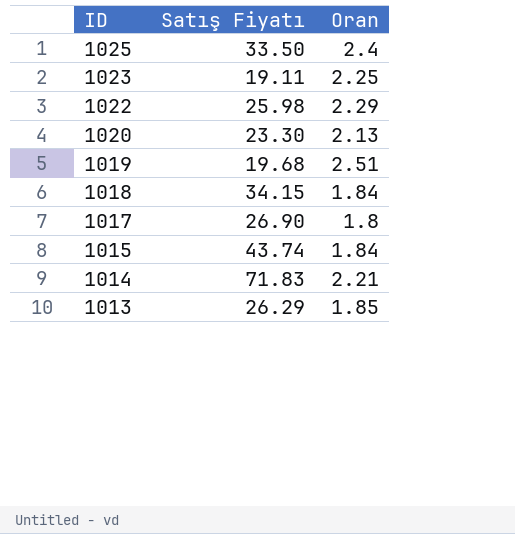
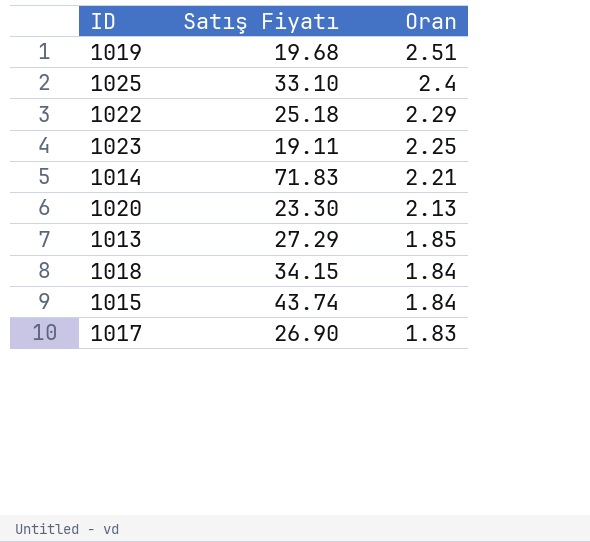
row order: ID descending -> Oran descending
1025 | Satış Fiyatı: 33.50 -> 33.10
1022 | Satış Fiyatı: 25.98 -> 25.18
1013 | Satış Fiyatı: 26.29 -> 27.29
1017 | Oran: 1.8 -> 1.83

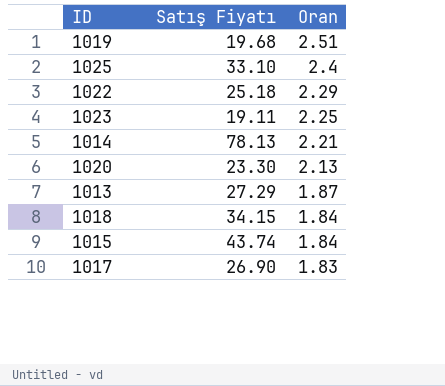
1014 | Satış Fiyatı: 71.83 -> 78.13
1013 | Oran: 1.85 -> 1.87

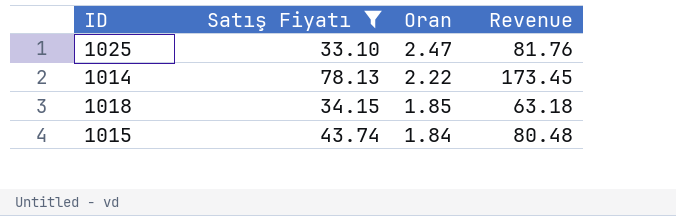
filter: none -> Satış Fiyatı >= 33.10
column Revenue | formula: none -> [Satış Fiyatı] * [Oran]
1025 | Oran: 2.4 -> 2.47
1014 | Oran: 2.21 -> 2.22
1018 | Oran: 1.84 -> 1.85

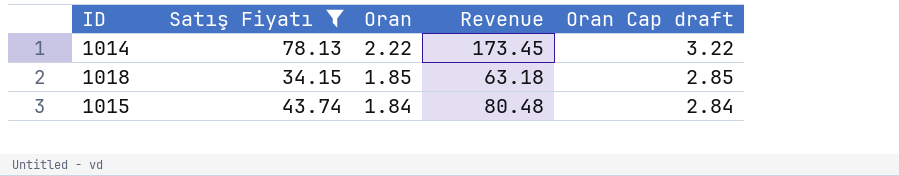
column Oran Cap draft | formula: none -> [Oran] + 1
row 1025: 33.10 | 2.47 | 81.76 -> none

